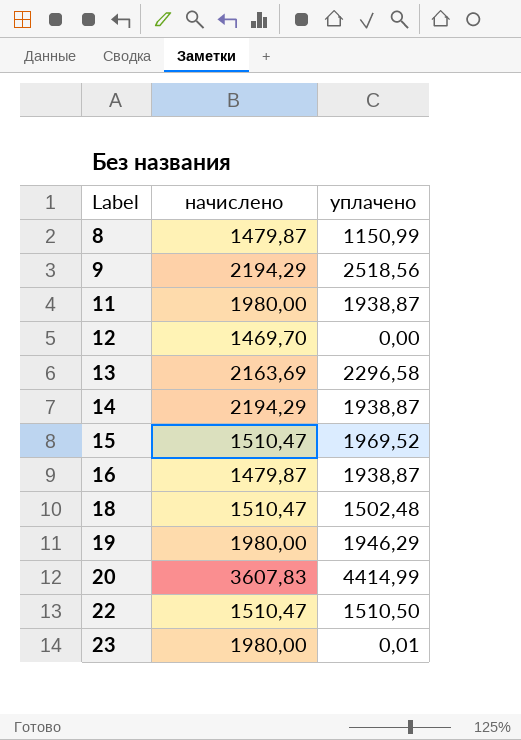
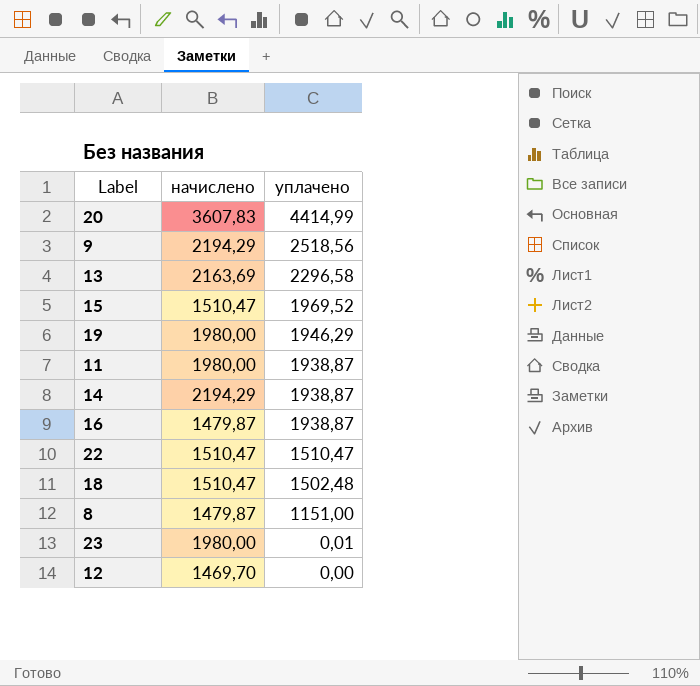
row order: Label ascending -> уплачено descending
22 | уплачено: 1510,50 -> 1510,47
8 | уплачено: 1150,99 -> 1151,00

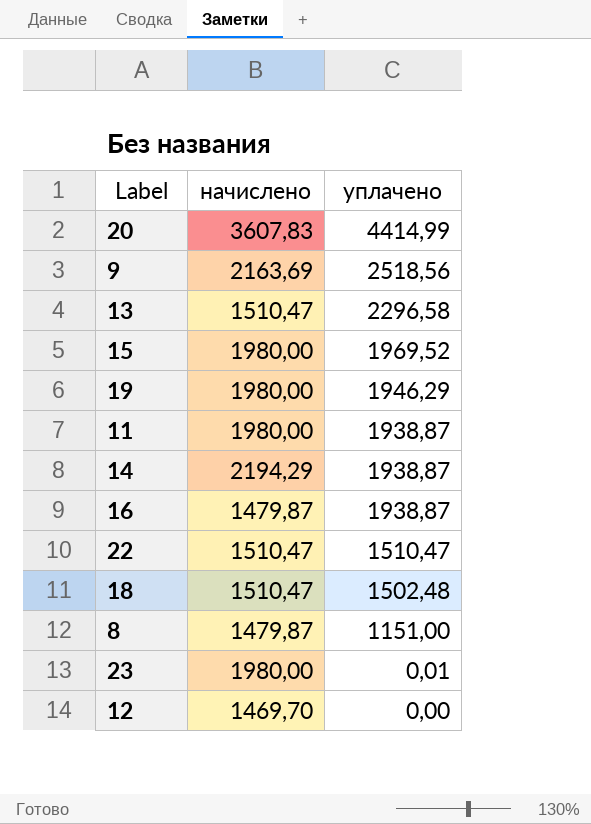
9 | начислено: 2194,29 -> 2163,69
13 | начислено: 2163,69 -> 1510,47
15 | начислено: 1510,47 -> 1980,00

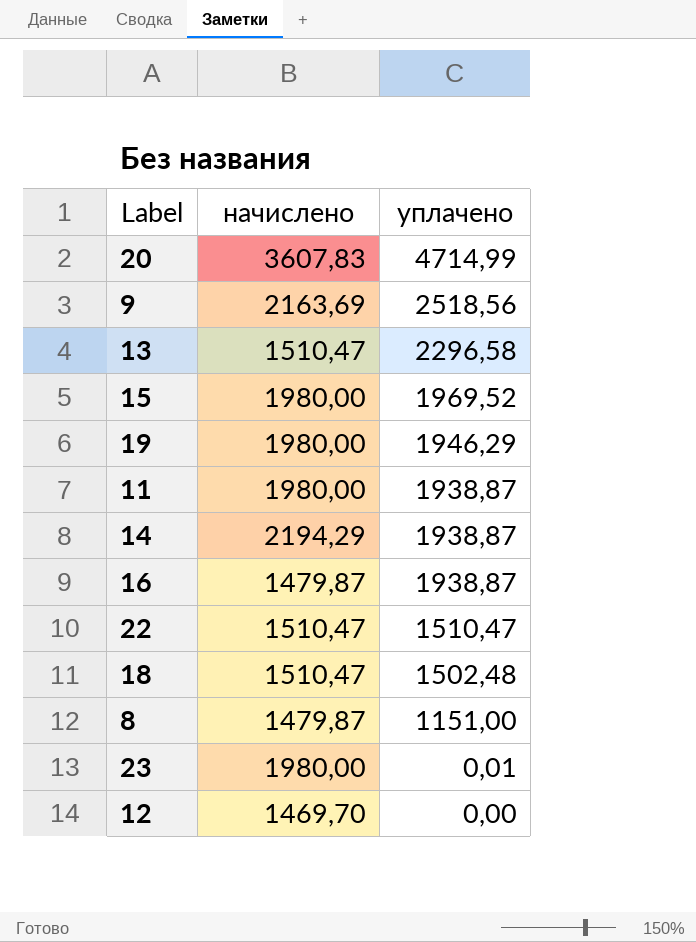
20 | уплачено: 4414,99 -> 4714,99

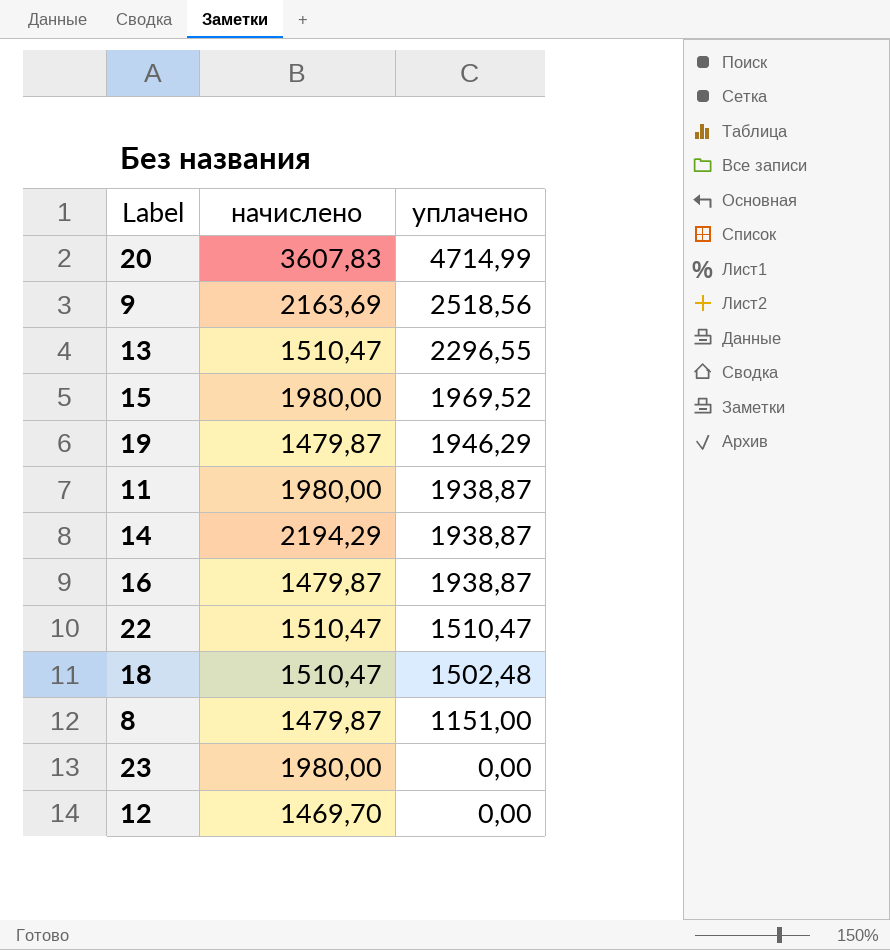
13 | уплачено: 2296,58 -> 2296,55
19 | начислено: 1980,00 -> 1479,87
23 | уплачено: 0,01 -> 0,00

